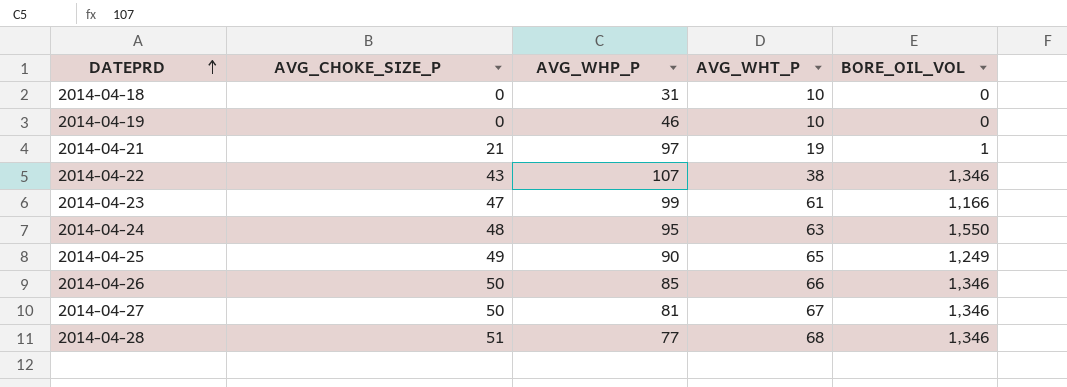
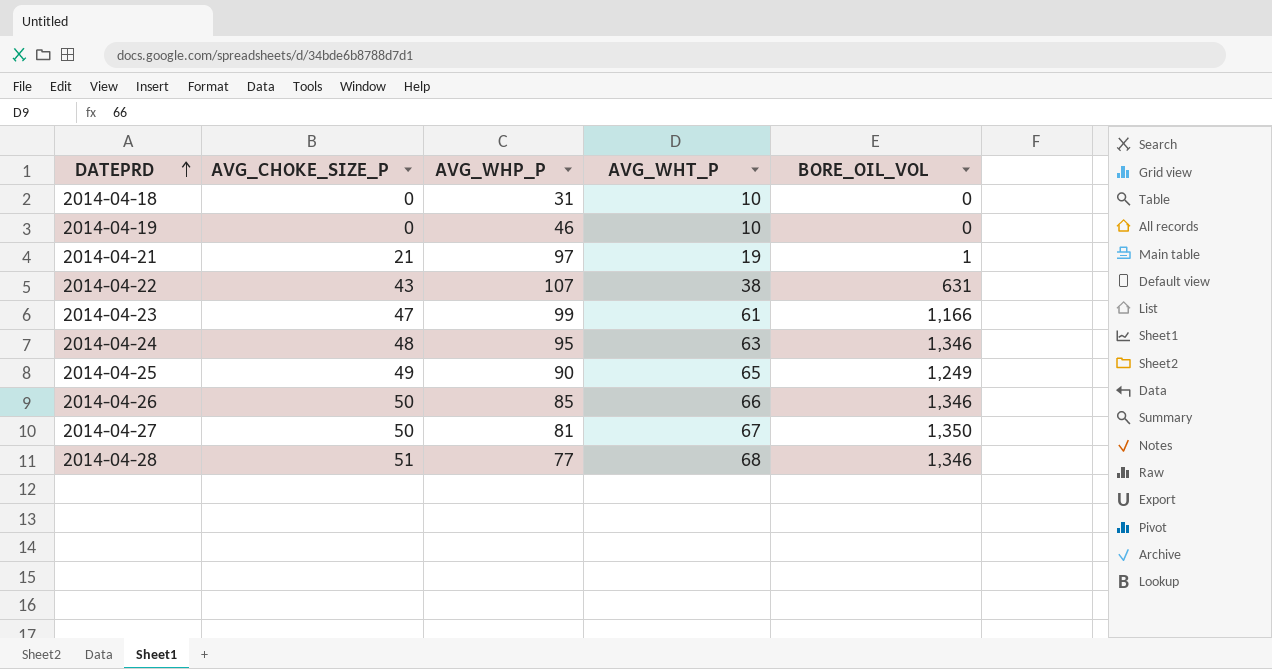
2014-04-22 | BORE_OIL_VOL: 1,346 -> 631
2014-04-24 | BORE_OIL_VOL: 1,550 -> 1,346
2014-04-27 | BORE_OIL_VOL: 1,346 -> 1,350

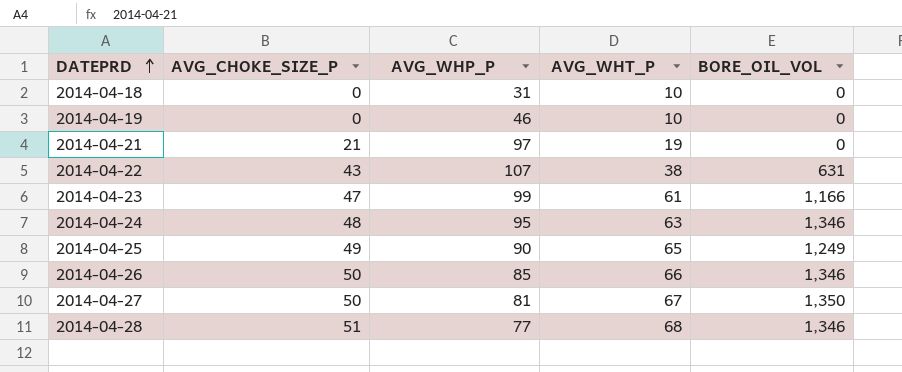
2014-04-21 | BORE_OIL_VOL: 1 -> 0

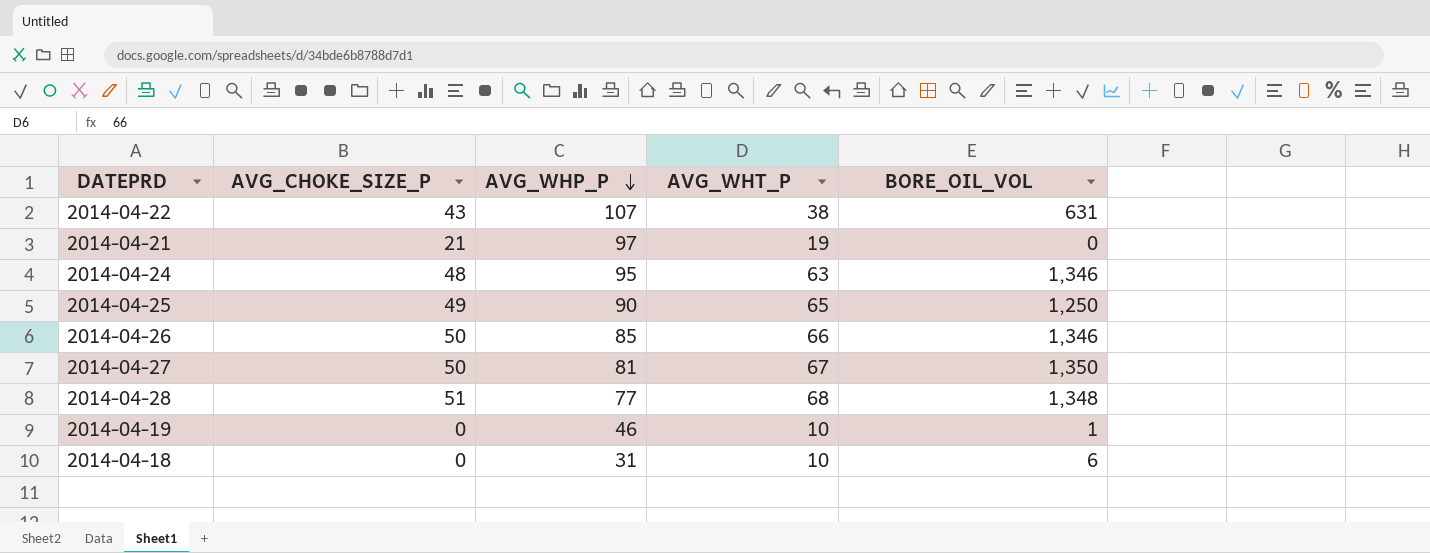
row order: DATEPRD ascending -> AVG_WHP_P descending
row 2014-04-23: 47 | 99 | 61 | 1,166 -> none
2014-04-25 | BORE_OIL_VOL: 1,249 -> 1,250
2014-04-28 | BORE_OIL_VOL: 1,346 -> 1,348
2014-04-19 | BORE_OIL_VOL: 0 -> 1
2014-04-18 | BORE_OIL_VOL: 0 -> 6

